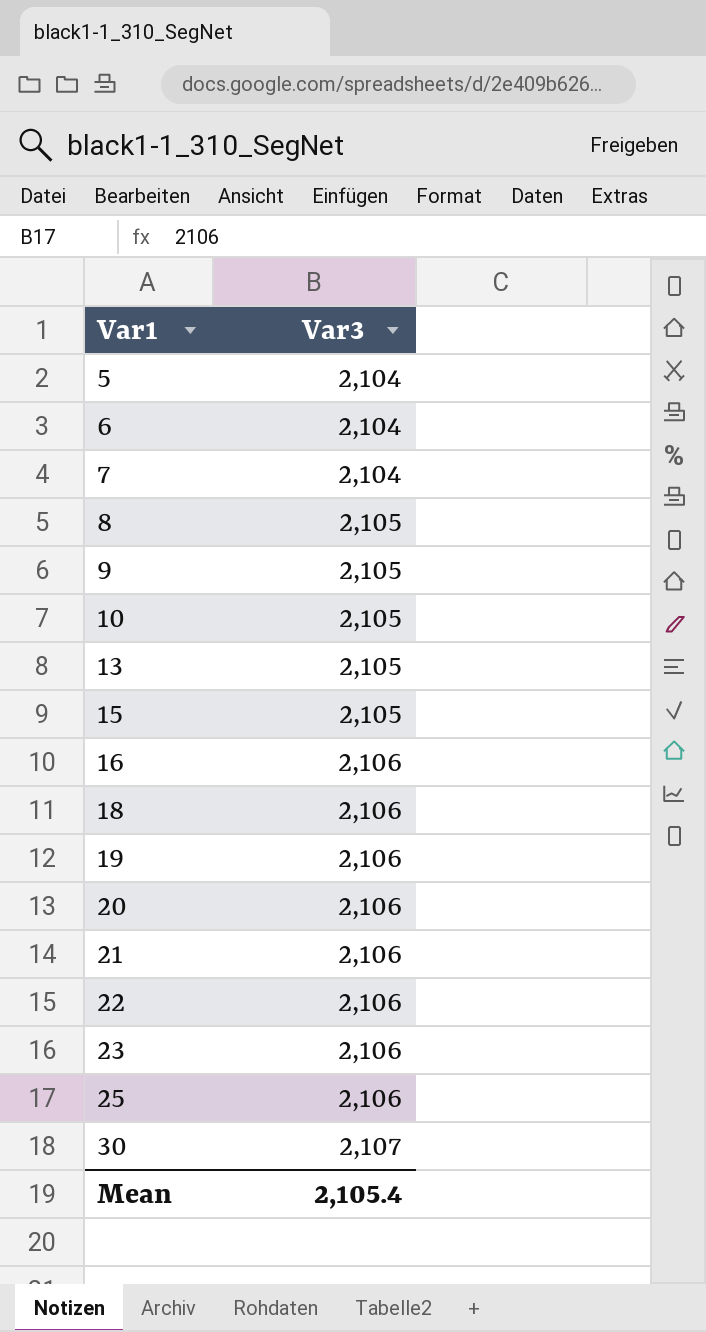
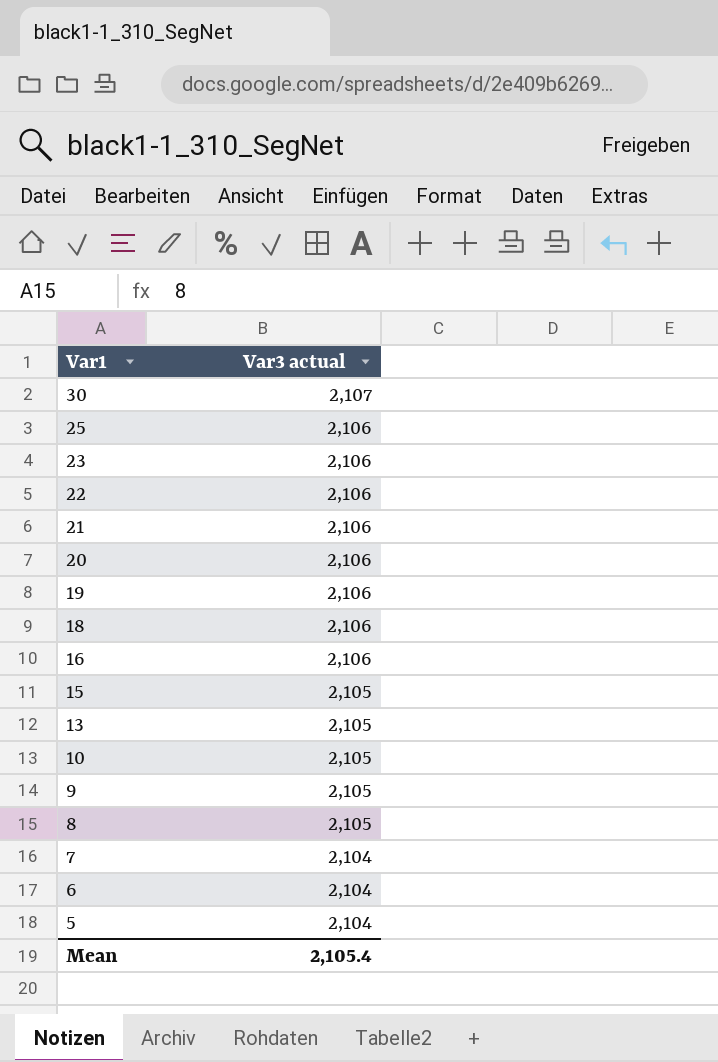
row order: Var1 ascending -> Var1 descending
column name: Var3 -> Var3 actual

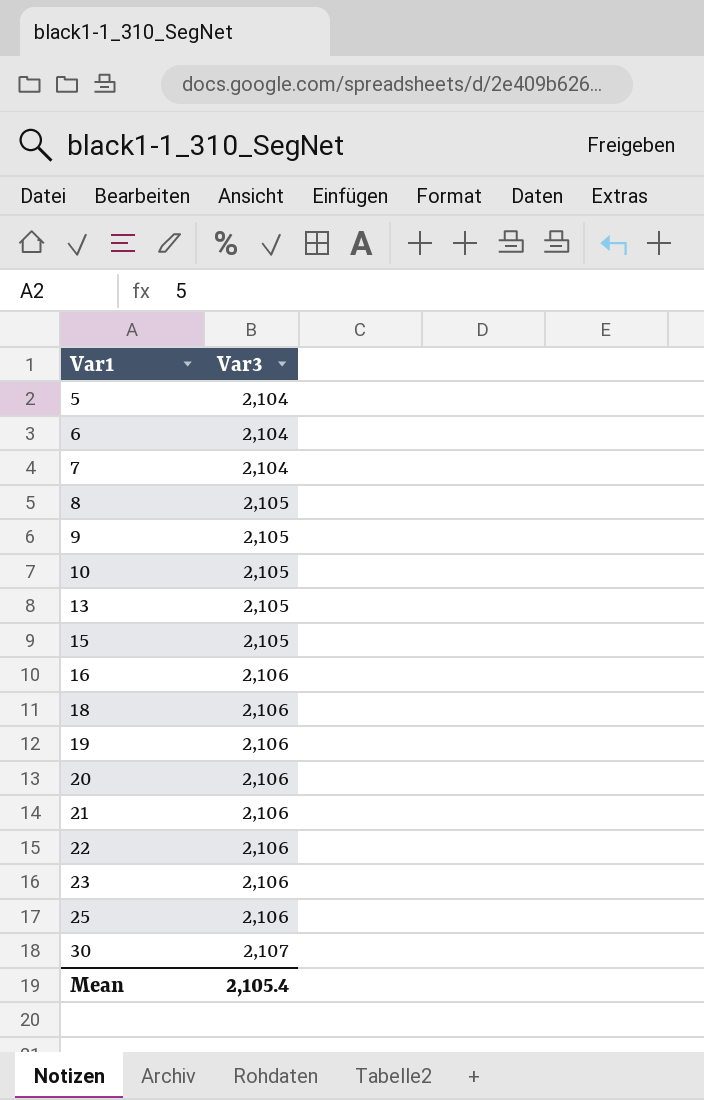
row order: Var1 descending -> Var1 ascending
column name: Var3 actual -> Var3

